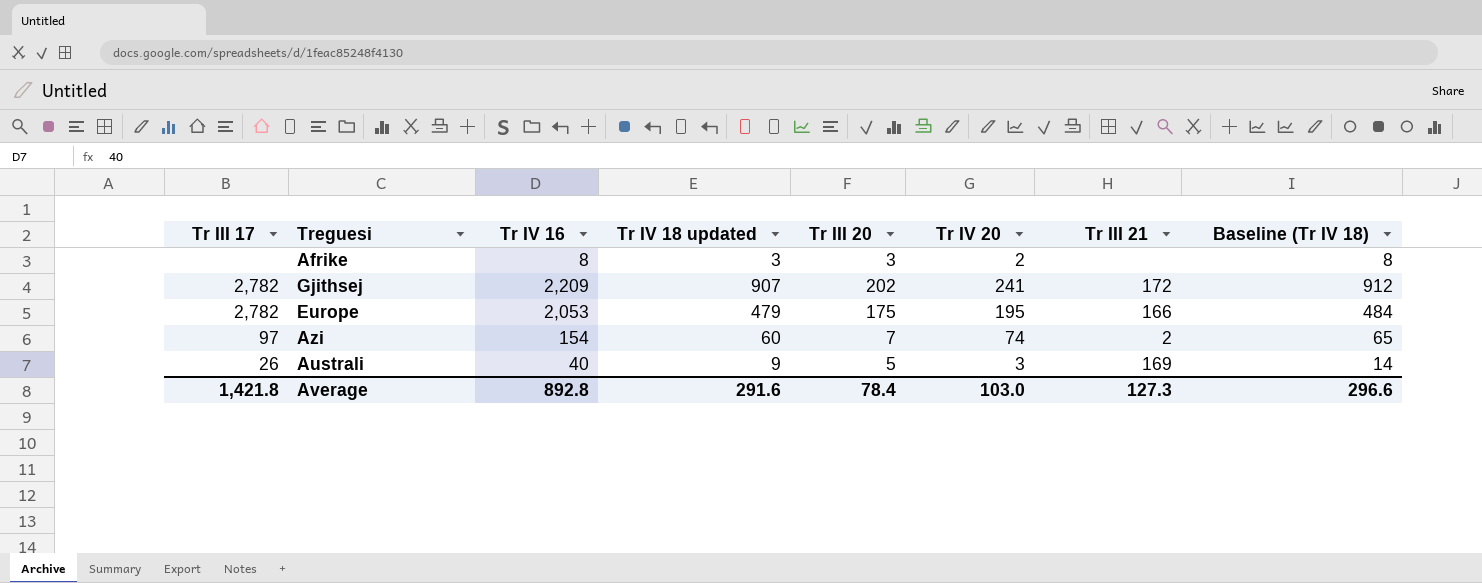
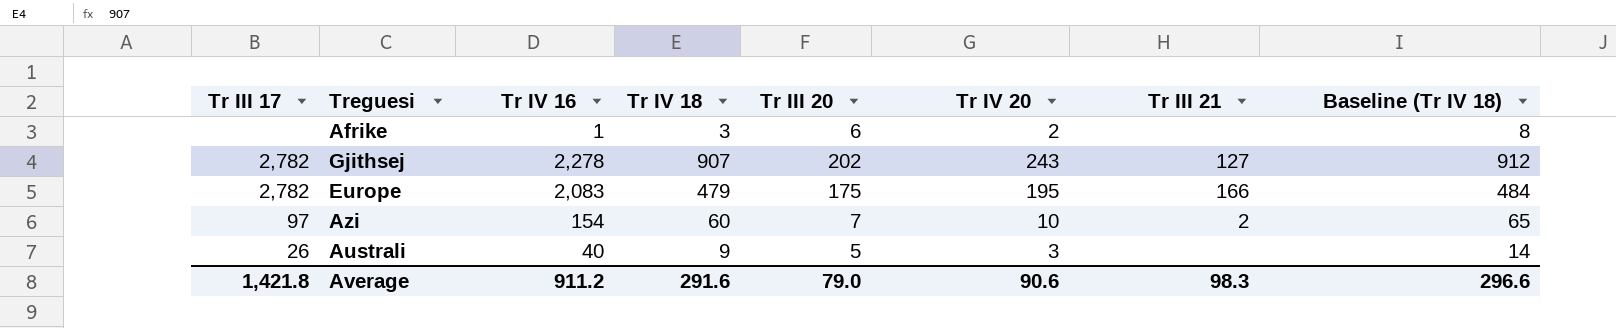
column name: Tr IV 18 updated -> Tr IV 18
Afrike | Tr IV 16: 8 -> 1
Afrike | Tr III 20: 3 -> 6
Gjithsej | Tr IV 16: 2,209 -> 2,278
Gjithsej | Tr IV 20: 241 -> 243
Gjithsej | Tr III 21: 172 -> 127
Europe | Tr IV 16: 2,053 -> 2,083
Azi | Tr IV 20: 74 -> 10
Australi | Tr III 21: 169 -> none
Average | Tr IV 16: 892.8 -> 911.2
Average | Tr III 20: 78.4 -> 79.0
Average | Tr IV 20: 103.0 -> 90.6
Average | Tr III 21: 127.3 -> 98.3

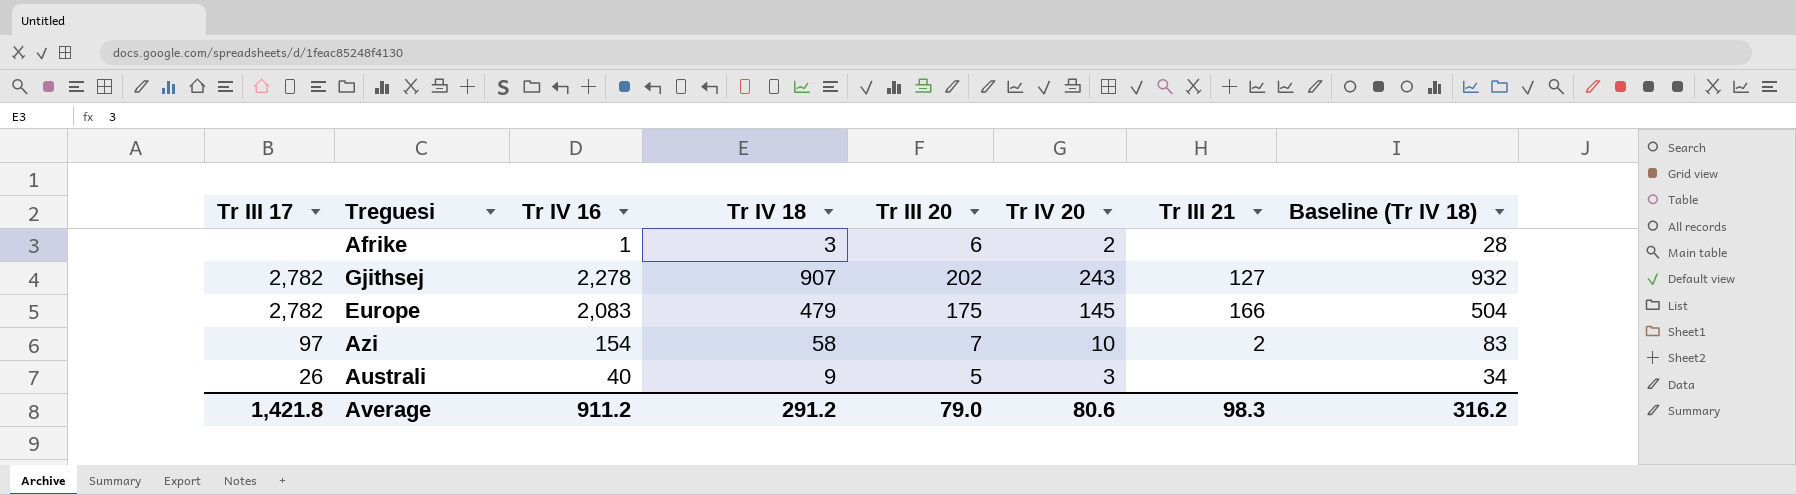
column Baseline (Tr IV 18) | formula: [Tr IV 18] + 5 -> [Tr IV 18] + 25
Europe | Tr IV 20: 195 -> 145
Azi | Tr IV 18: 60 -> 58
Average | Tr IV 18: 291.6 -> 291.2
Average | Tr IV 20: 90.6 -> 80.6
Average | Baseline (Tr IV 18): 296.6 -> 316.2

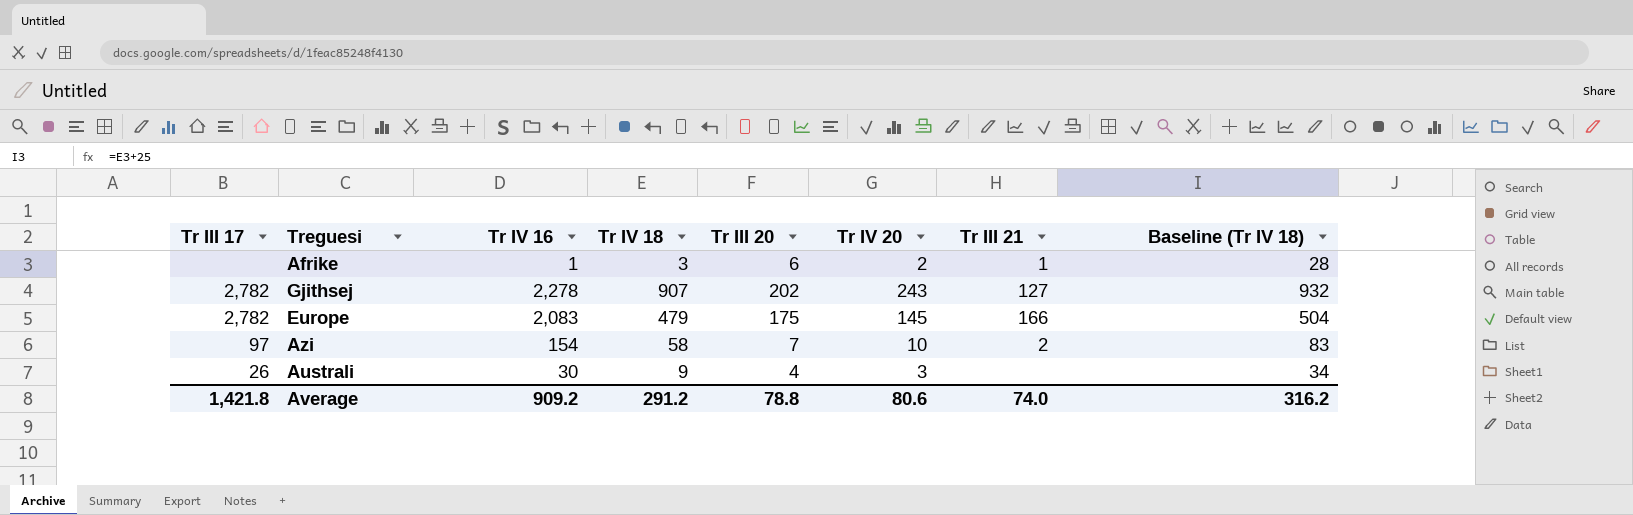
Afrike | Tr III 21: none -> 1
Australi | Tr IV 16: 40 -> 30
Australi | Tr III 20: 5 -> 4
Average | Tr IV 16: 911.2 -> 909.2
Average | Tr III 20: 79.0 -> 78.8
Average | Tr III 21: 98.3 -> 74.0

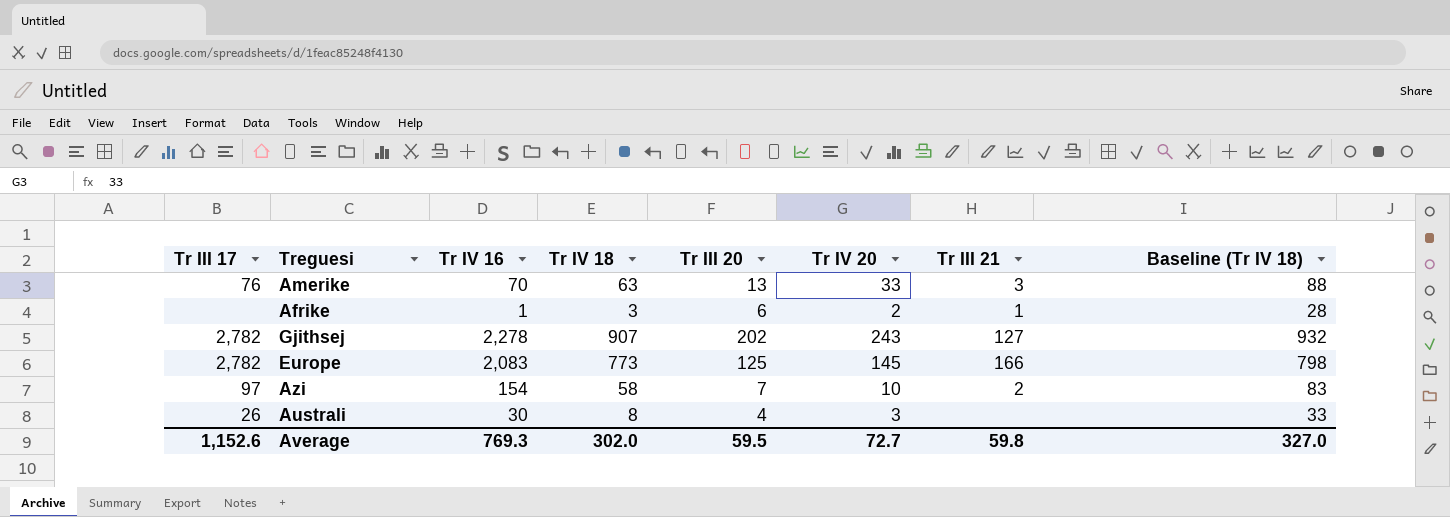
row Amerike: none -> 76 | 70 | 63 | 13 | 33 | 3 | 88
Europe | Tr IV 18: 479 -> 773
Europe | Tr III 20: 175 -> 125
Europe | Baseline (Tr IV 18): 504 -> 798
Australi | Tr IV 18: 9 -> 8
Australi | Baseline (Tr IV 18): 34 -> 33
Average | Tr III 17: 1,421.8 -> 1,152.6
Average | Tr IV 16: 909.2 -> 769.3
Average | Tr IV 18: 291.2 -> 302.0
Average | Tr III 20: 78.8 -> 59.5
Average | Tr IV 20: 80.6 -> 72.7
Average | Tr III 21: 74.0 -> 59.8
Average | Baseline (Tr IV 18): 316.2 -> 327.0

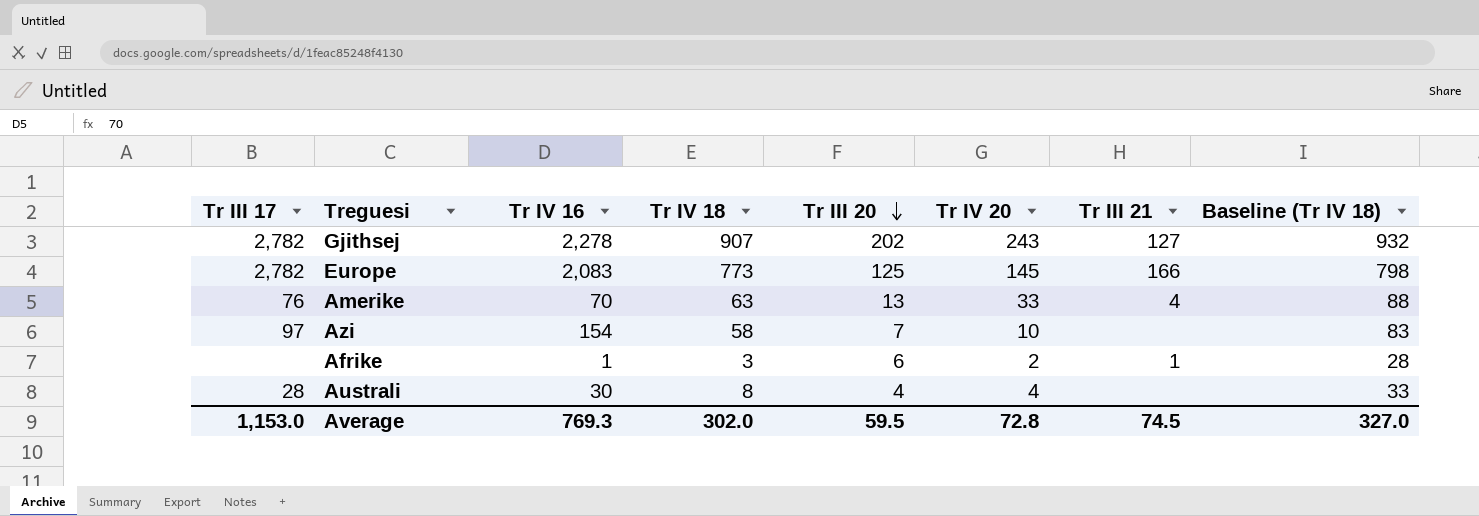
row order: none -> Tr III 20 descending
Amerike | Tr III 21: 3 -> 4
Azi | Tr III 21: 2 -> none
Australi | Tr III 17: 26 -> 28
Australi | Tr IV 20: 3 -> 4
Average | Tr III 17: 1,152.6 -> 1,153.0
Average | Tr IV 20: 72.7 -> 72.8
Average | Tr III 21: 59.8 -> 74.5

